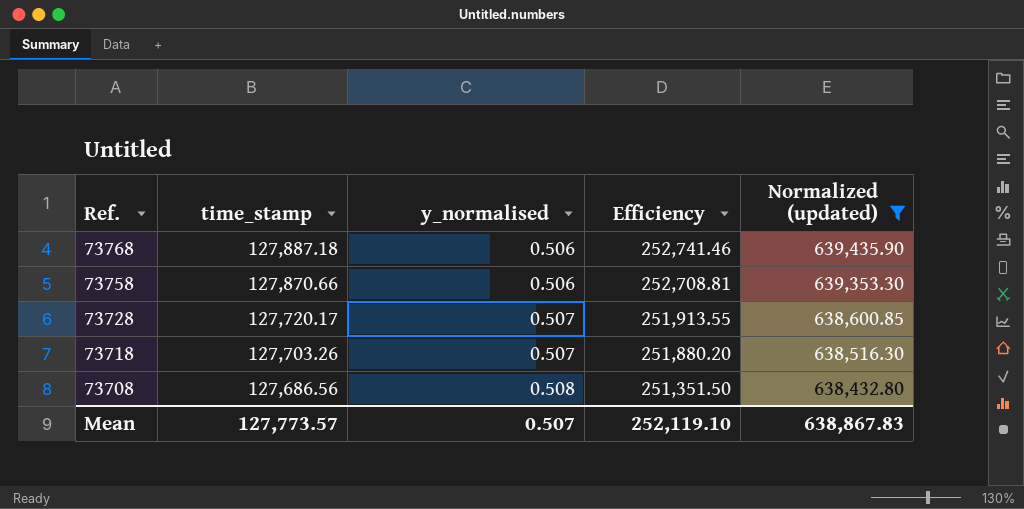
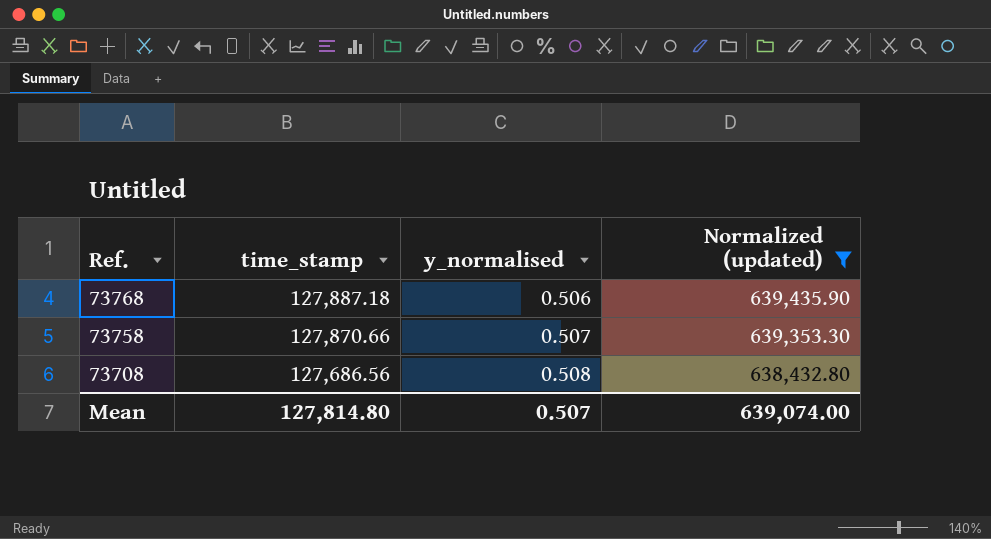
column Efficiency | formula: [time_stamp] / [y_normalised] -> none
row 73728: 127,720.17 | 0.507 | 251,913.55 | 638,600.85 -> none
row 73718: 127,703.26 | 0.507 | 251,880.20 | 638,516.30 -> none
73758 | y_normalised: 0.506 -> 0.507
Mean | time_stamp: 127,773.57 -> 127,814.80
Mean | Normalized (updated): 638,867.83 -> 639,074.00

